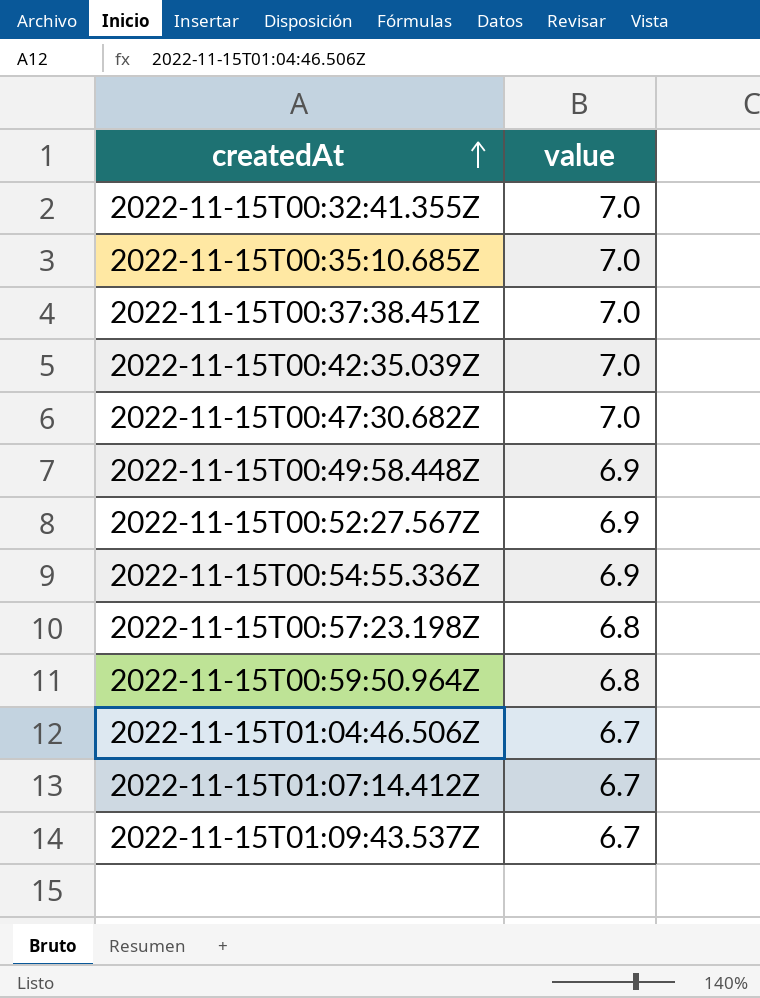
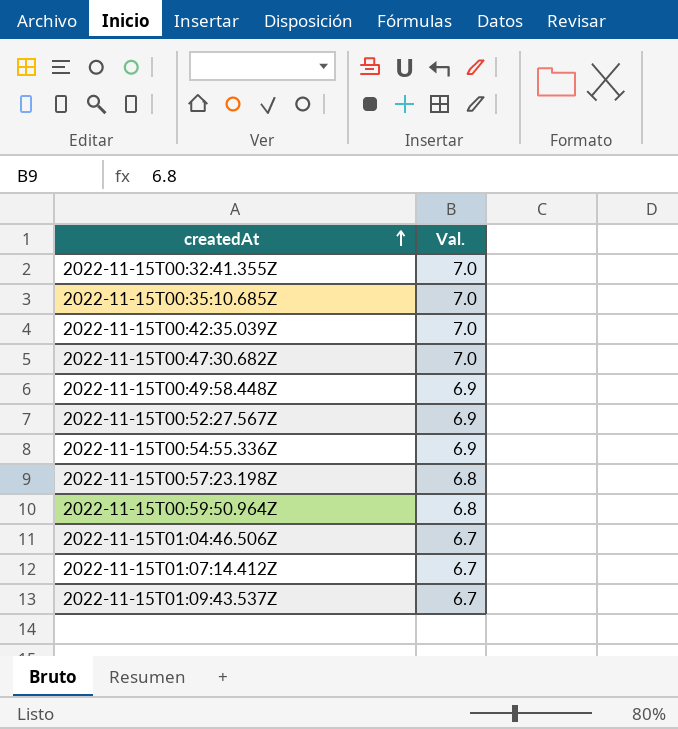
column name: value -> Val.
row 2022-11-15T00:37:38.451Z: 7.0 -> none

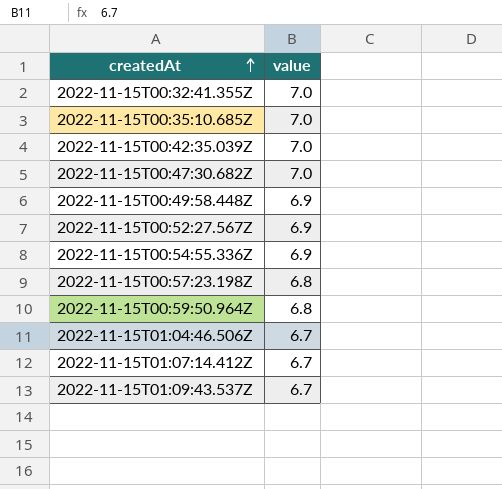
column name: Val. -> value

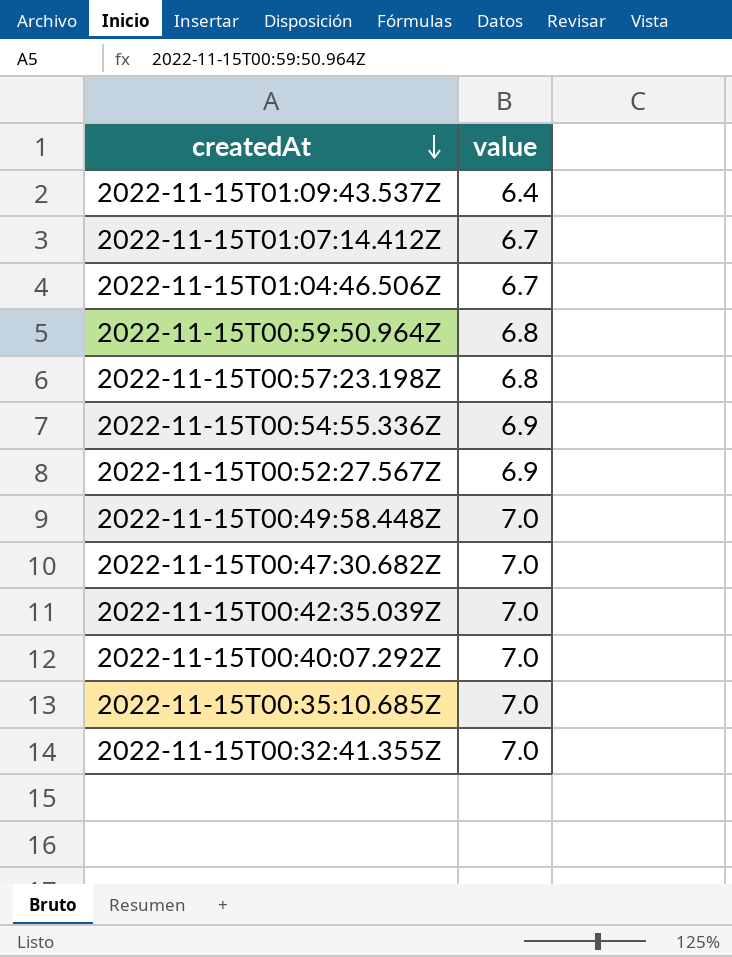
row order: createdAt ascending -> createdAt descending
2022-11-15T01:09:43.537Z | value: 6.7 -> 6.4
2022-11-15T00:49:58.448Z | value: 6.9 -> 7.0
row 2022-11-15T00:40:07.292Z: none -> 7.0

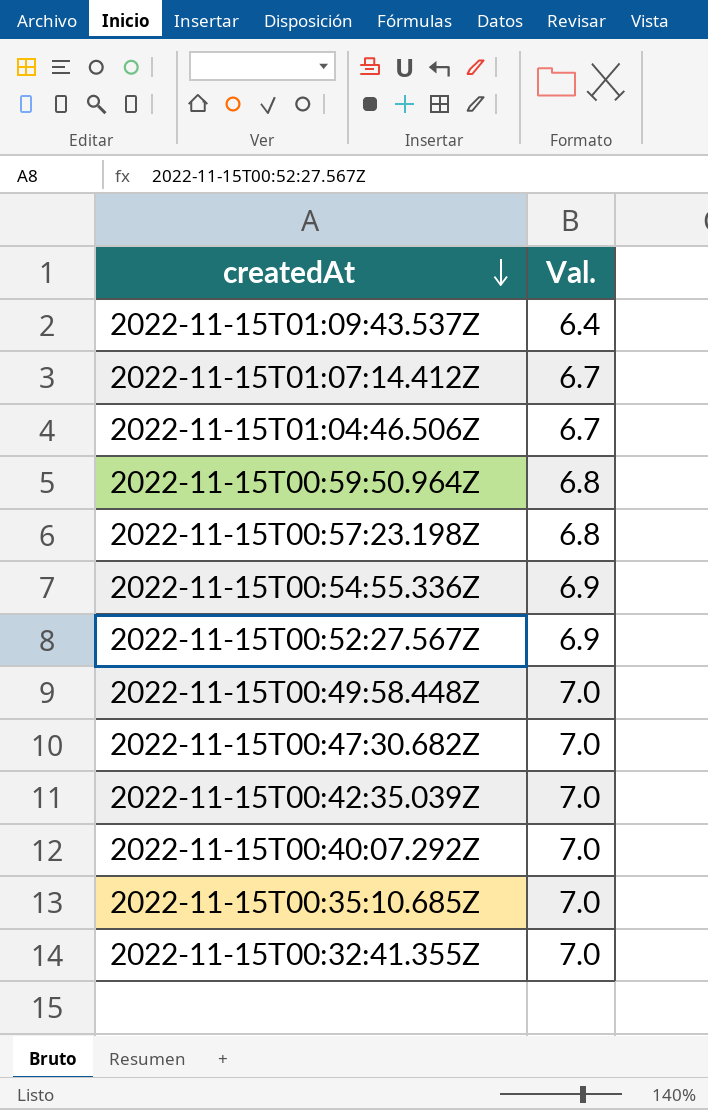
column name: value -> Val.

